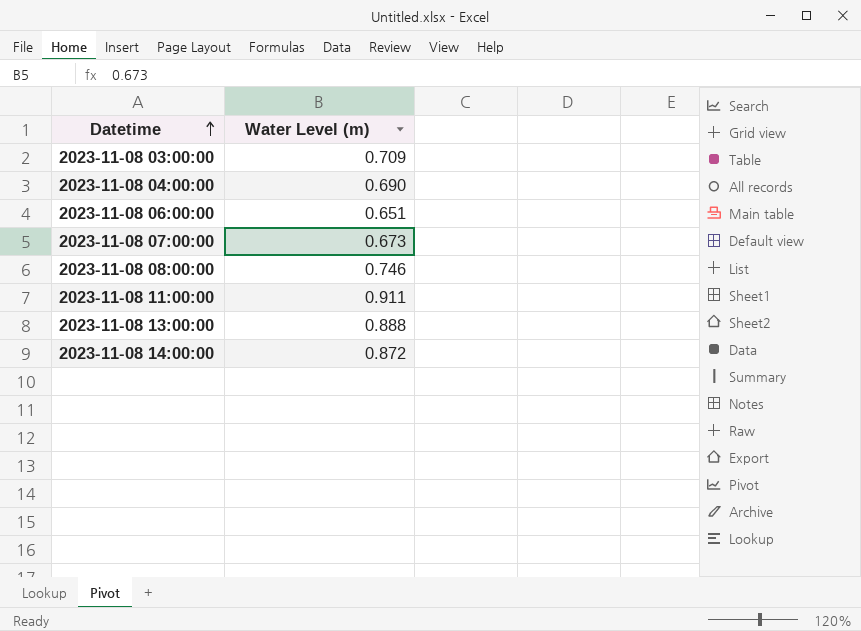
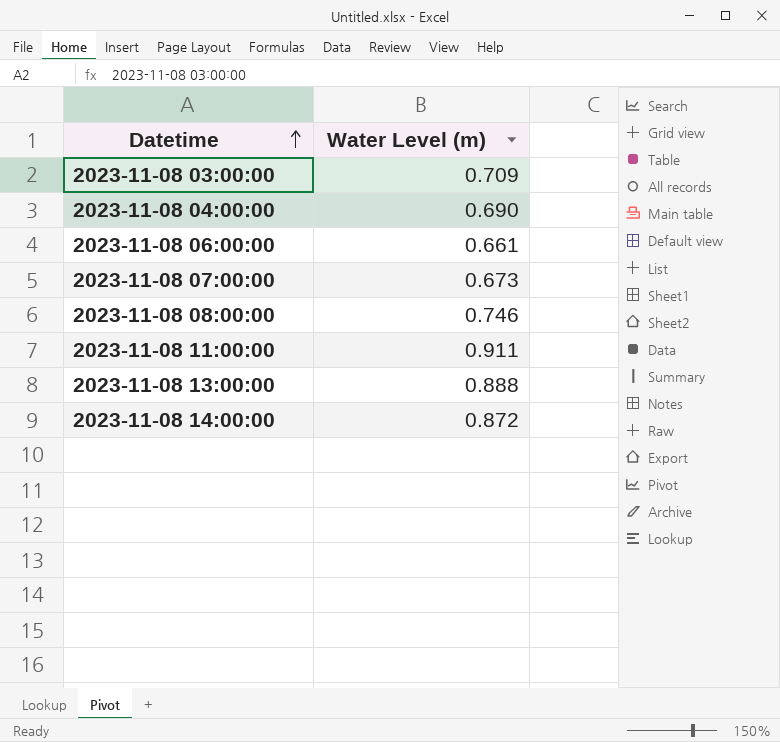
2023-11-08 06:00:00 | Water Level (m): 0.651 -> 0.661

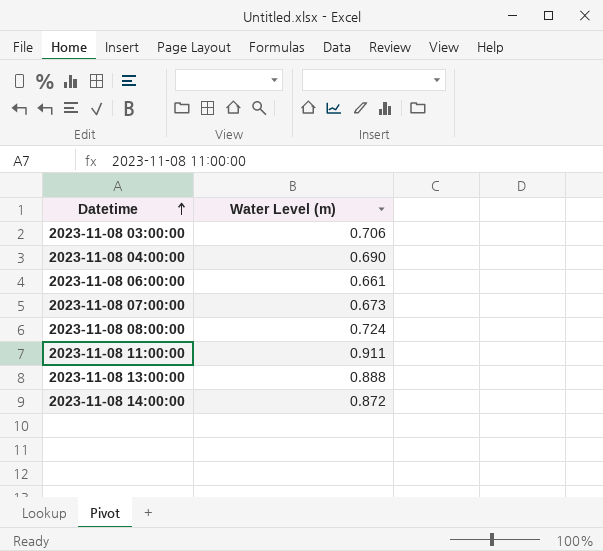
2023-11-08 03:00:00 | Water Level (m): 0.709 -> 0.706
2023-11-08 08:00:00 | Water Level (m): 0.746 -> 0.724

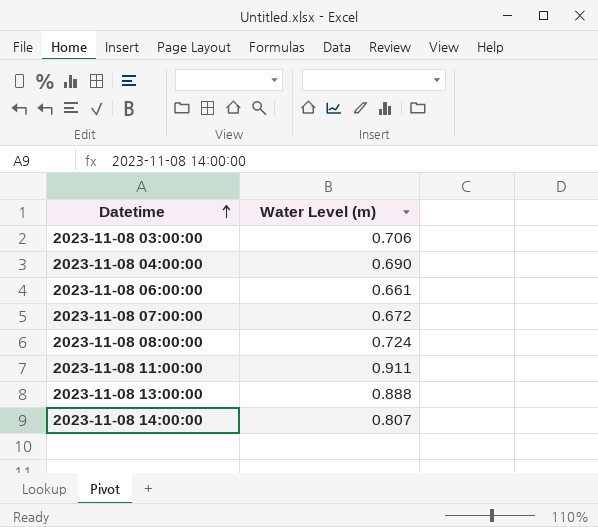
2023-11-08 07:00:00 | Water Level (m): 0.673 -> 0.672
2023-11-08 14:00:00 | Water Level (m): 0.872 -> 0.807

